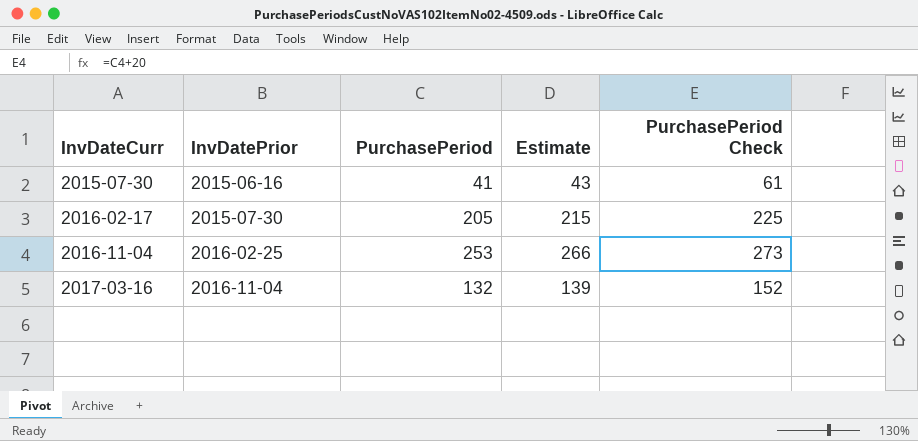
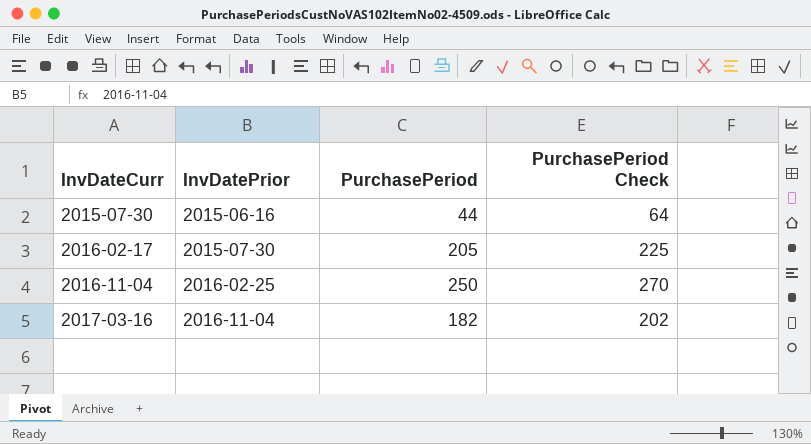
column Estimate | formula: [PurchasePeriod] * 1.05 -> none
2015-07-30 | PurchasePeriod: 41 -> 44
2015-07-30 | PurchasePeriod Check: 61 -> 64
2016-11-04 | PurchasePeriod: 253 -> 250
2016-11-04 | PurchasePeriod Check: 273 -> 270
2017-03-16 | PurchasePeriod: 132 -> 182
2017-03-16 | PurchasePeriod Check: 152 -> 202

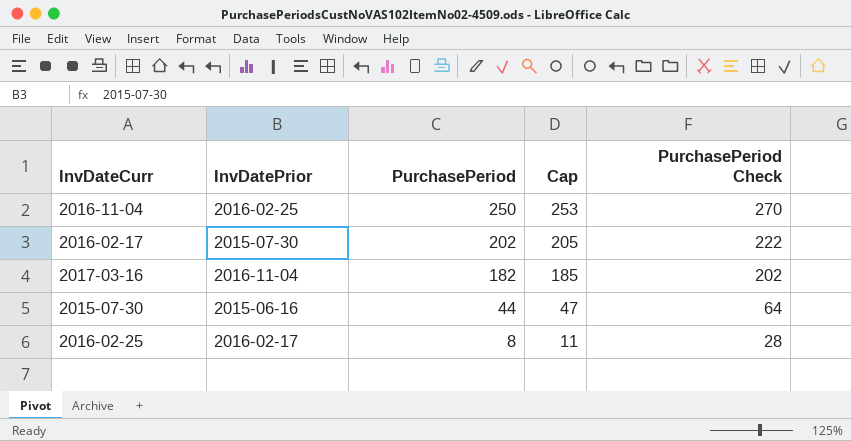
row order: InvDateCurr ascending -> PurchasePeriod descending
column Cap | formula: none -> [PurchasePeriod] + 3
2016-02-17 | PurchasePeriod: 205 -> 202
2016-02-17 | PurchasePeriod Check: 225 -> 222
row 2016-02-25: none -> 2016-02-17 | 8 | 11 | 28

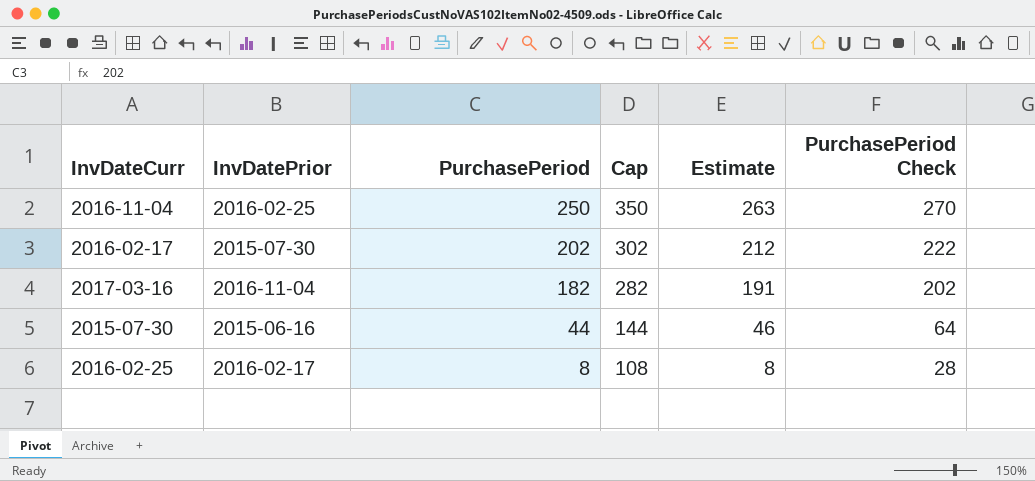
column Cap | formula: [PurchasePeriod] + 3 -> [PurchasePeriod] + 100
column Estimate | formula: none -> [PurchasePeriod] * 1.05

